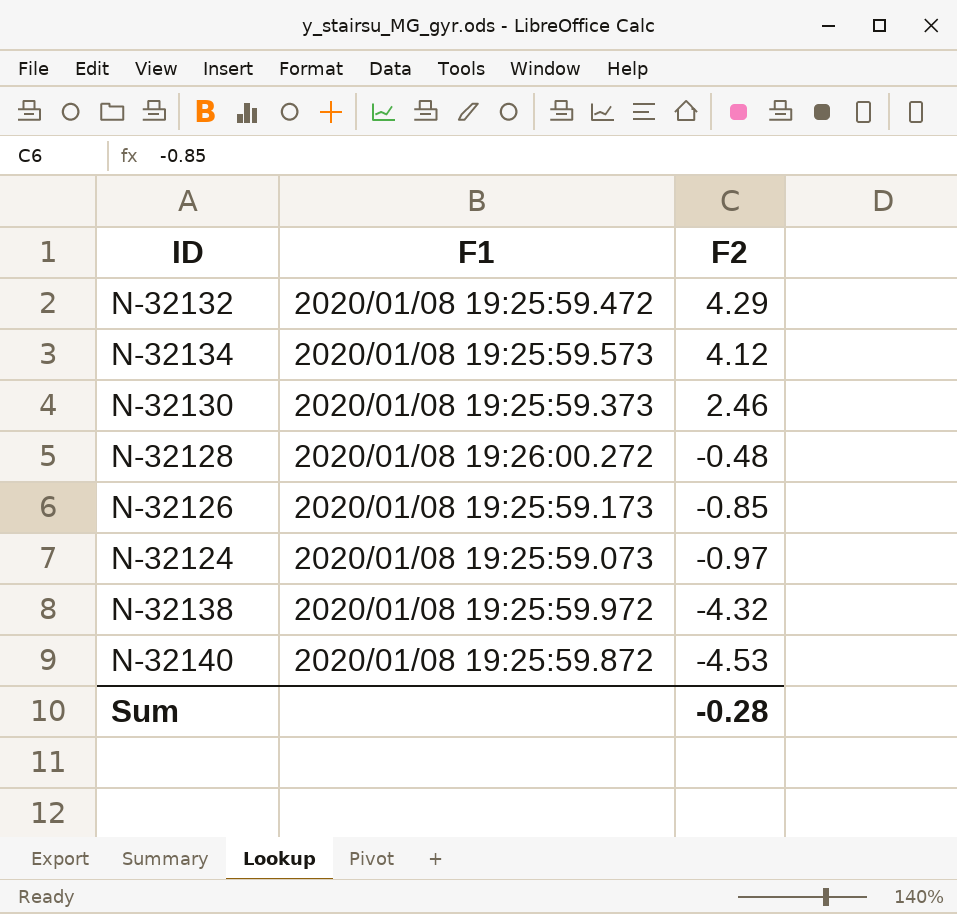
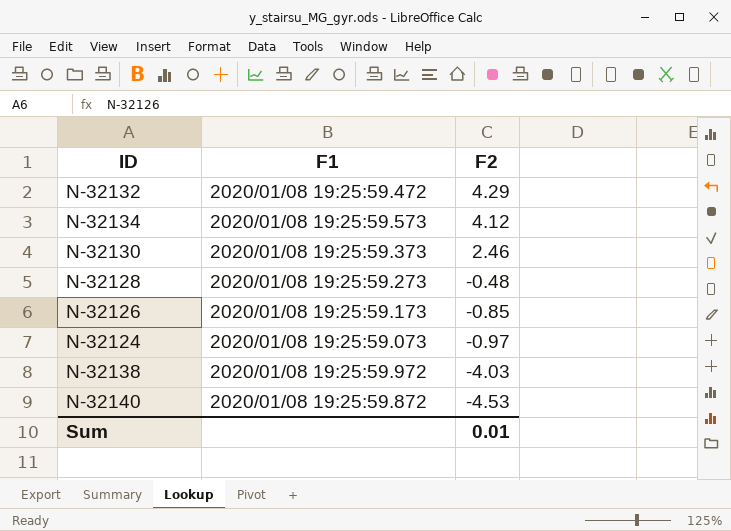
N-32128 | F1: 2020/01/08 19:26:00.272 -> 2020/01/08 19:25:59.273
N-32138 | F2: -4.32 -> -4.03
Sum | F2: -0.28 -> 0.01

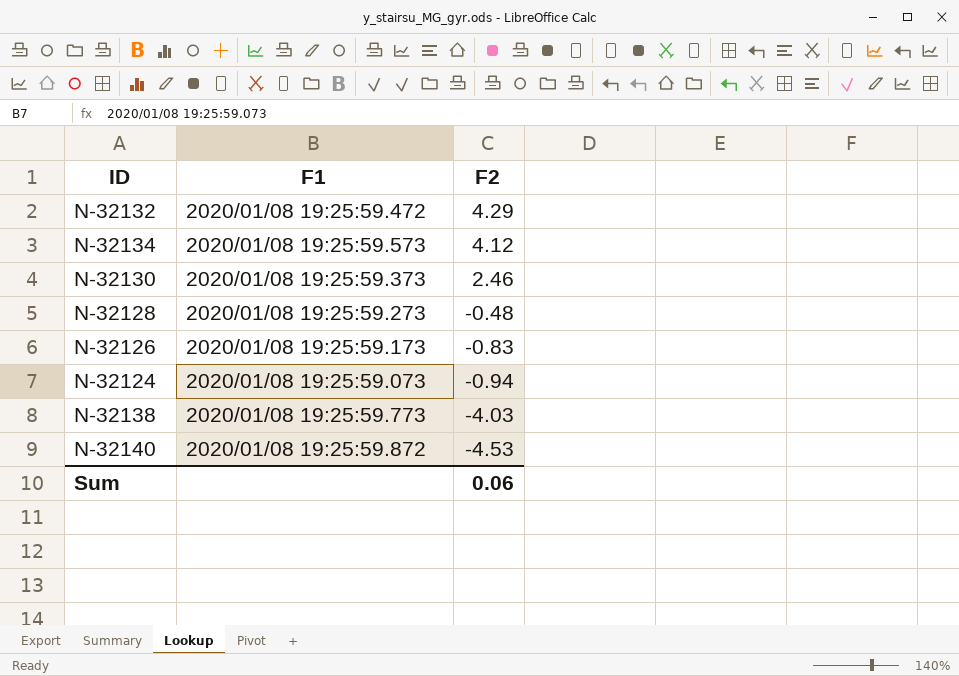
N-32126 | F2: -0.85 -> -0.83
N-32124 | F2: -0.97 -> -0.94
N-32138 | F1: 2020/01/08 19:25:59.972 -> 2020/01/08 19:25:59.773
Sum | F2: 0.01 -> 0.06

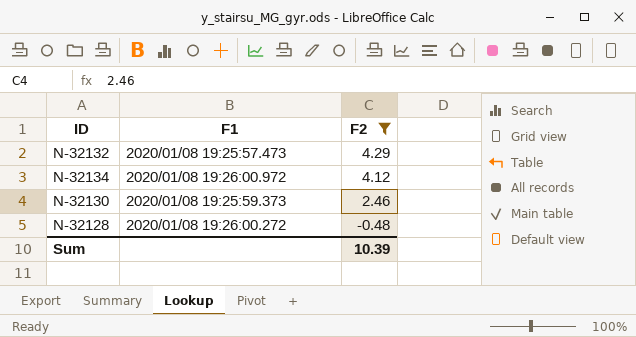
filter: none -> F2 >= -0.48
N-32132 | F1: 2020/01/08 19:25:59.472 -> 2020/01/08 19:25:57.473
N-32134 | F1: 2020/01/08 19:25:59.573 -> 2020/01/08 19:26:00.972
N-32128 | F1: 2020/01/08 19:25:59.273 -> 2020/01/08 19:26:00.272
Sum | F2: 0.06 -> 10.39

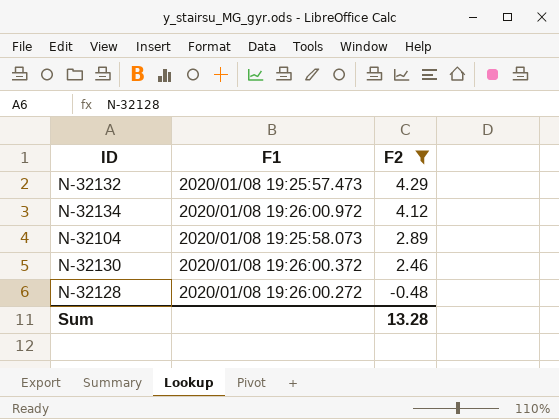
row N-32104: none -> 2020/01/08 19:25:58.073 | 2.89
N-32130 | F1: 2020/01/08 19:25:59.373 -> 2020/01/08 19:26:00.372
Sum | F2: 10.39 -> 13.28

